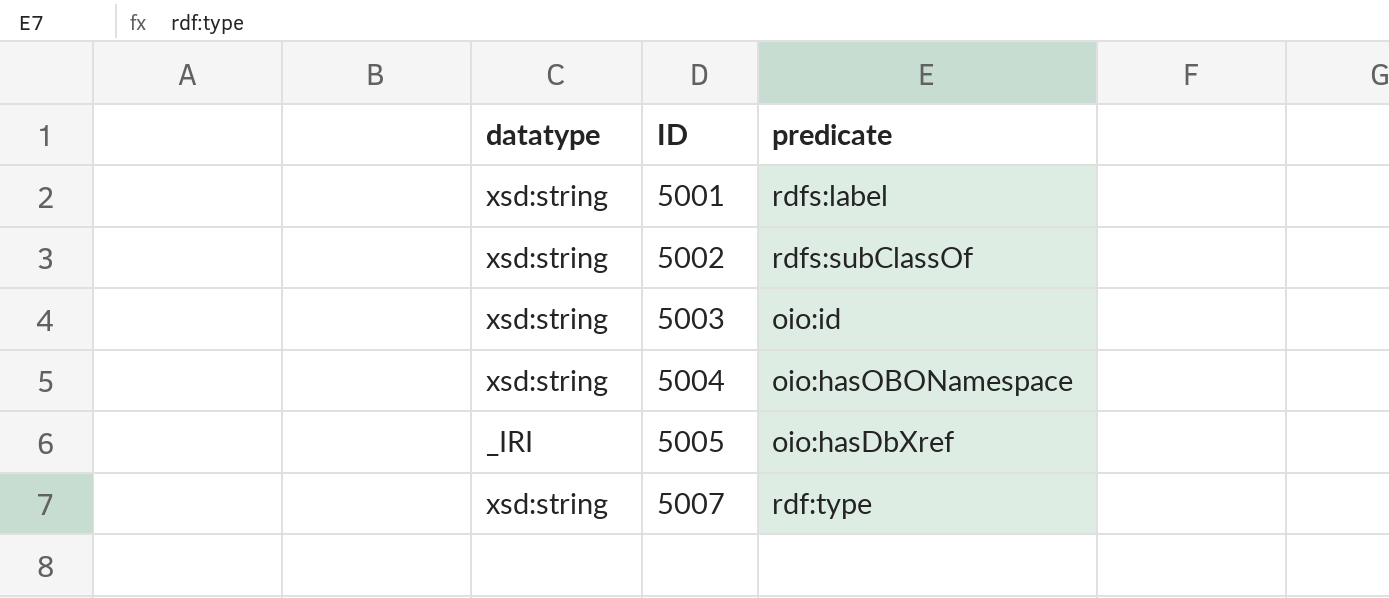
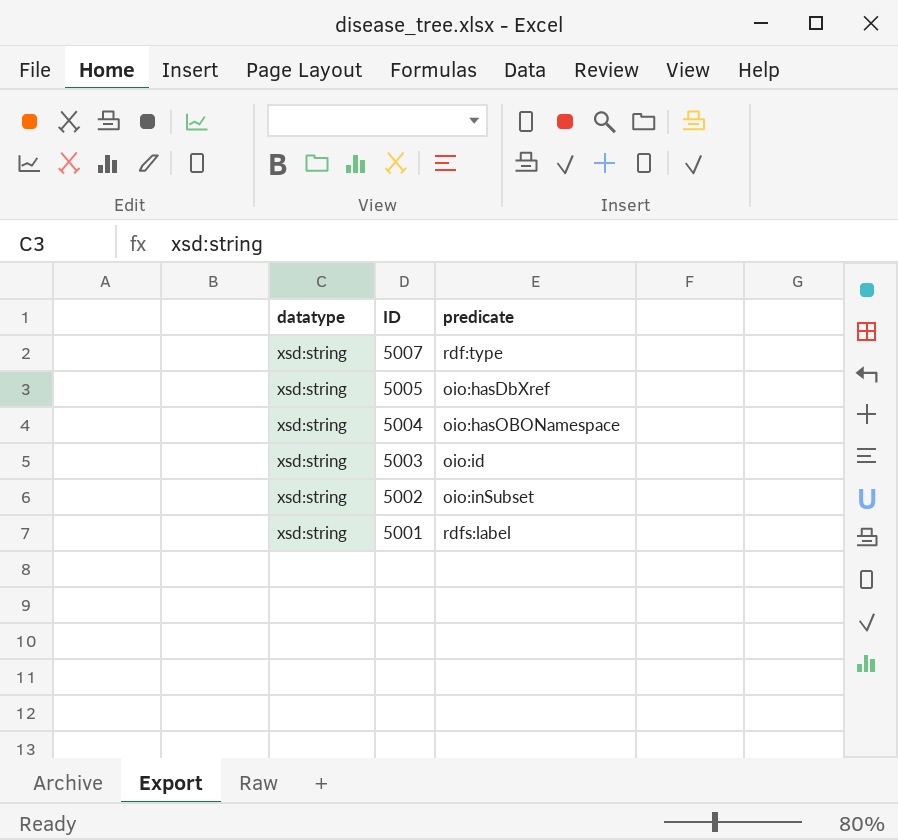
row order: ID ascending -> ID descending
5005 | datatype: _IRI -> xsd:string
5002 | predicate: rdfs:subClassOf -> oio:inSubset

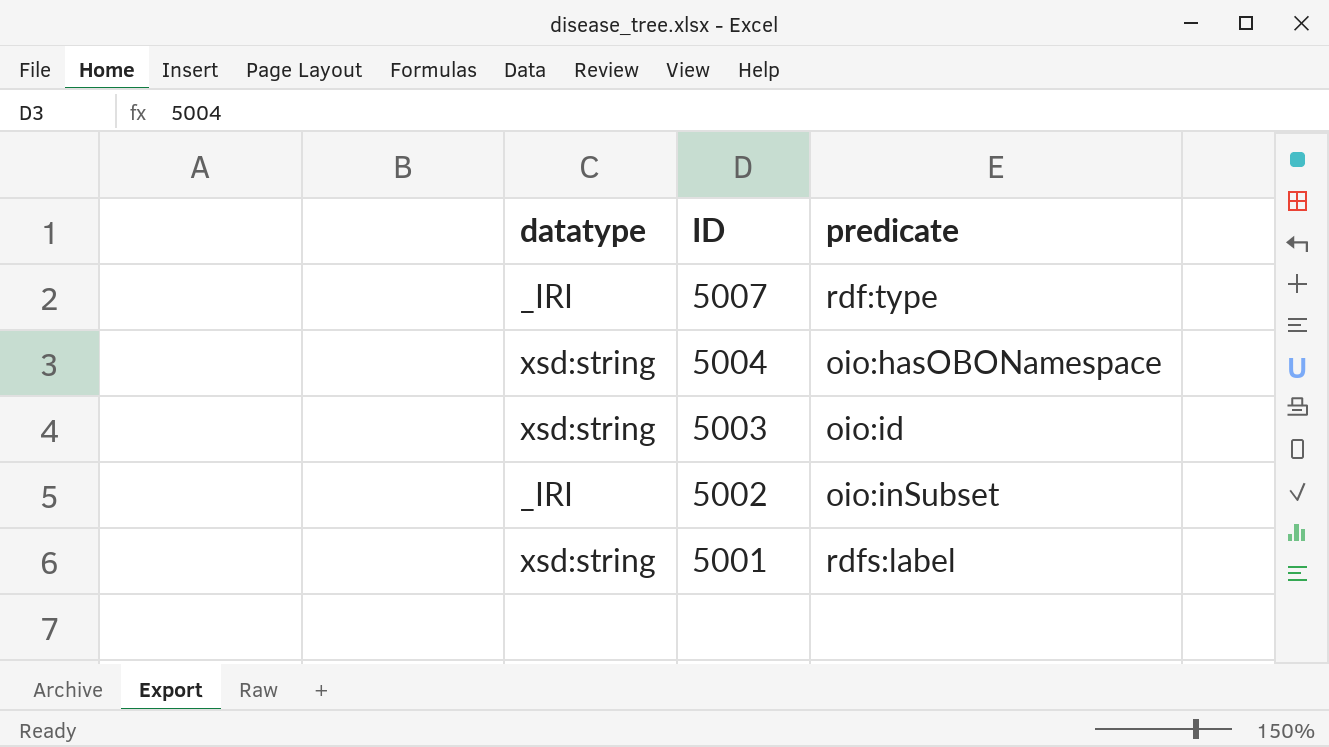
row 5005: xsd:string | oio:hasDbXref -> none
5007 | datatype: xsd:string -> _IRI
5002 | datatype: xsd:string -> _IRI

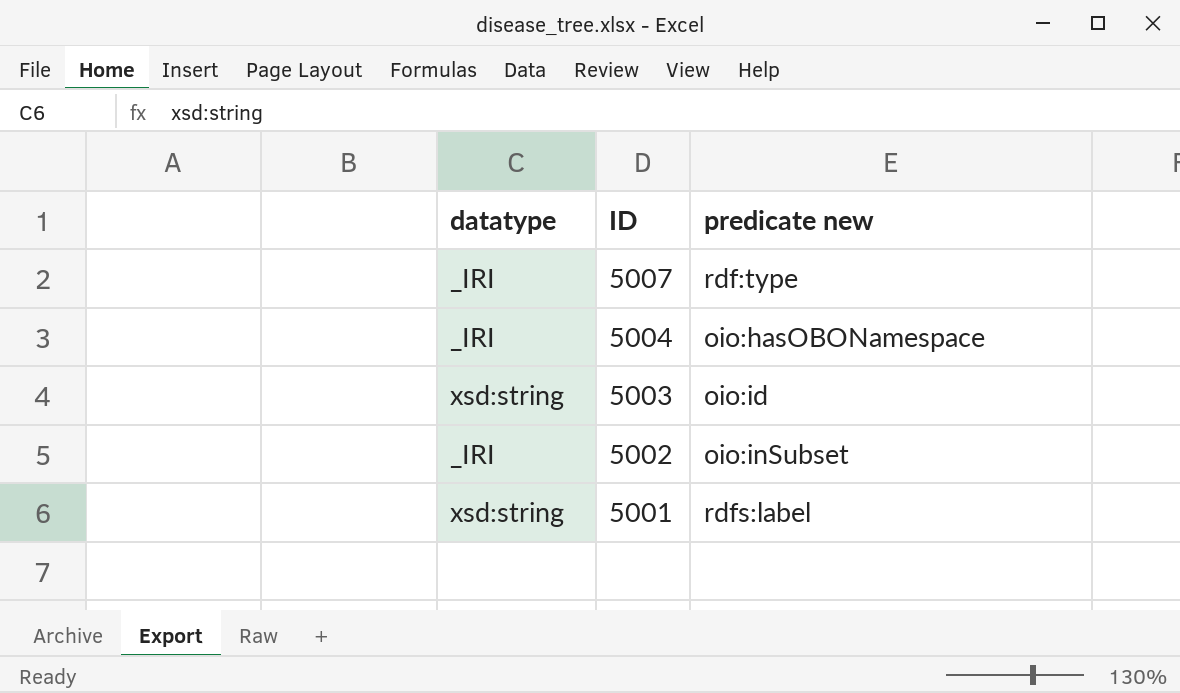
column name: predicate -> predicate new
5004 | datatype: xsd:string -> _IRI

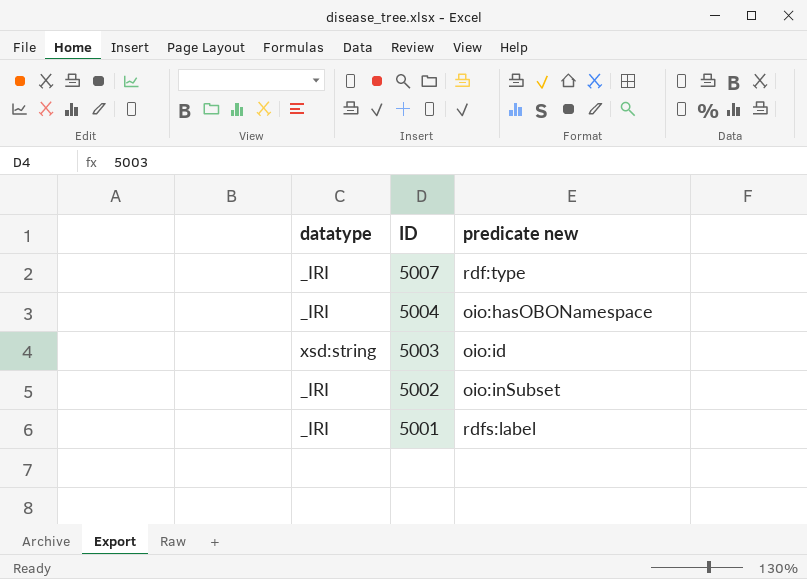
5001 | datatype: xsd:string -> _IRI

